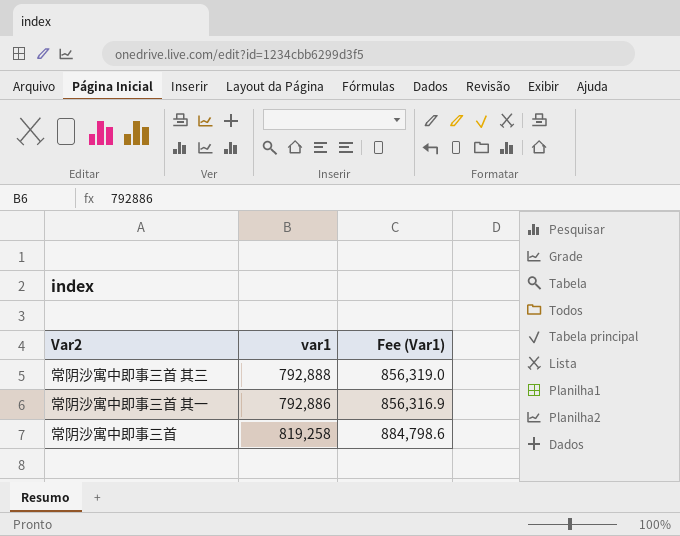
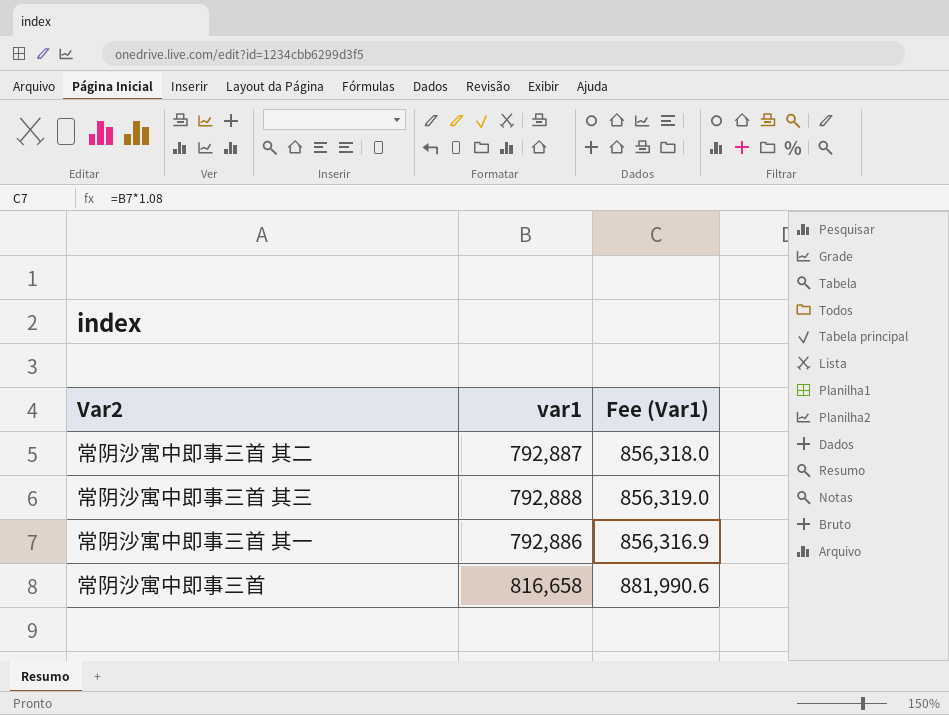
row 常阴沙寓中即事三首 其二: none -> 792,887 | 856,318.0
常阴沙寓中即事三首 | var1: 819,258 -> 816,658
常阴沙寓中即事三首 | Fee (Var1): 884,798.6 -> 881,990.6

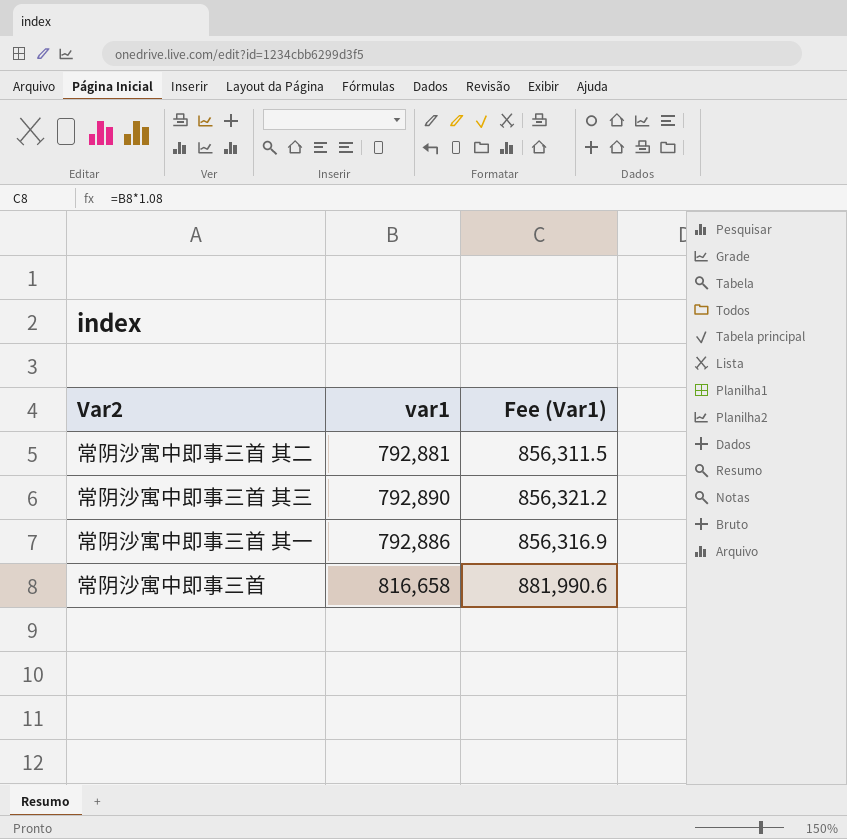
常阴沙寓中即事三首 其二 | var1: 792,887 -> 792,881
常阴沙寓中即事三首 其二 | Fee (Var1): 856,318.0 -> 856,311.5
常阴沙寓中即事三首 其三 | var1: 792,888 -> 792,890
常阴沙寓中即事三首 其三 | Fee (Var1): 856,319.0 -> 856,321.2

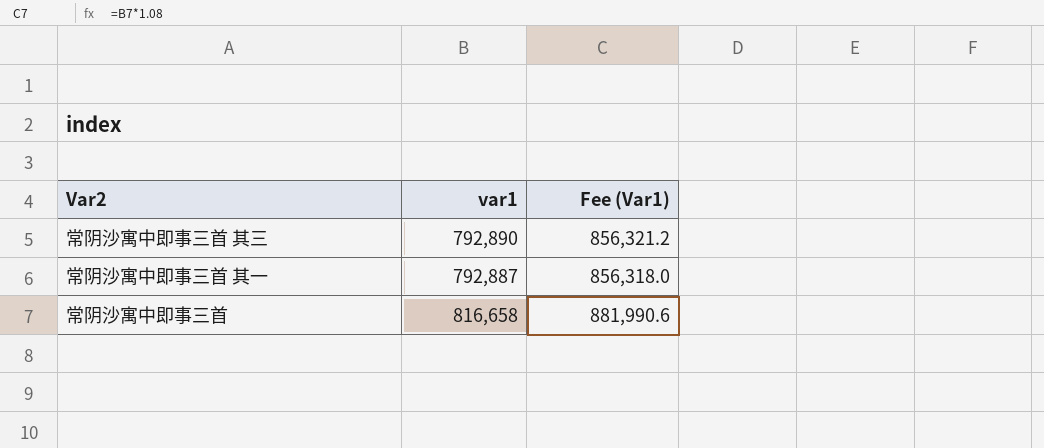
row 常阴沙寓中即事三首 其二: 792,881 | 856,311.5 -> none
常阴沙寓中即事三首 其一 | var1: 792,886 -> 792,887
常阴沙寓中即事三首 其一 | Fee (Var1): 856,316.9 -> 856,318.0

